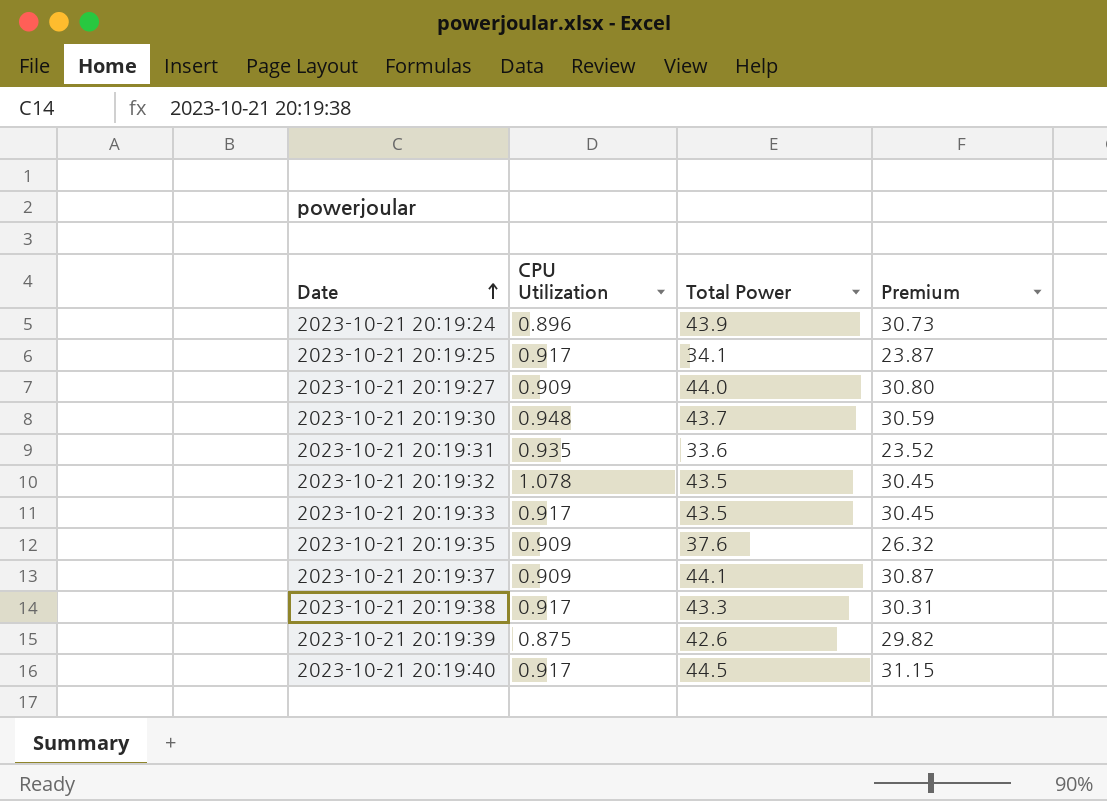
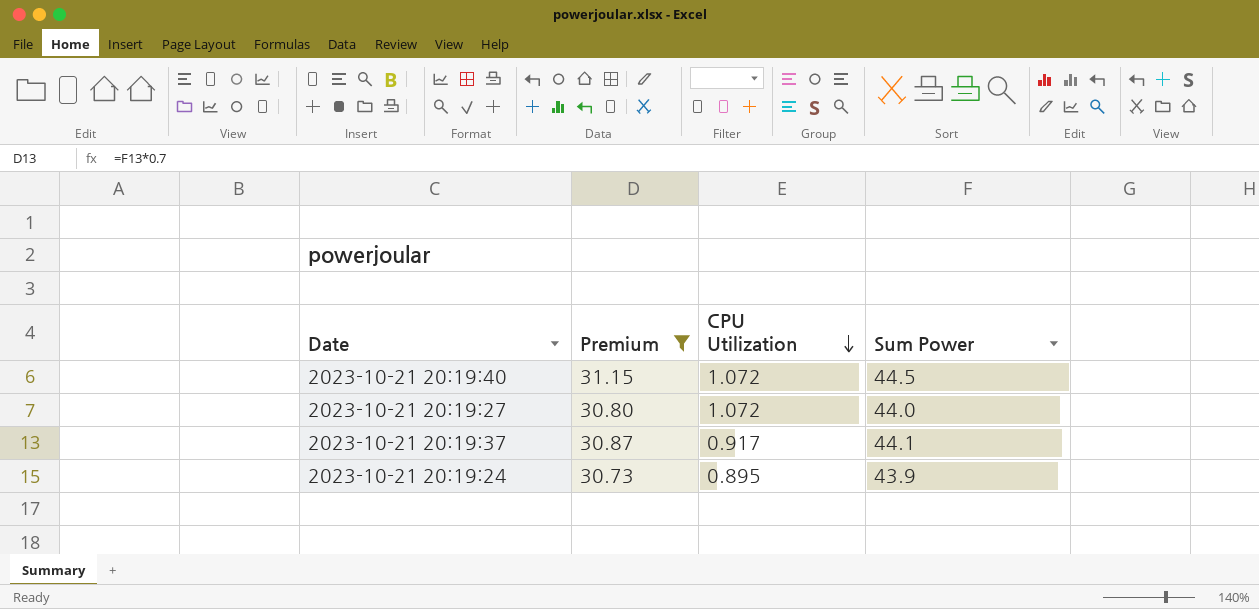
filter: none -> Premium >= 30.73
row order: Date ascending -> CPU Utilization descending
column Premium | position: 4 -> 2
column name: Total Power -> Sum Power
2023-10-21 20:19:40 | CPU Utilization: 0.917 -> 1.072
2023-10-21 20:19:27 | CPU Utilization: 0.909 -> 1.072
2023-10-21 20:19:37 | CPU Utilization: 0.909 -> 0.917
2023-10-21 20:19:24 | CPU Utilization: 0.896 -> 0.895

